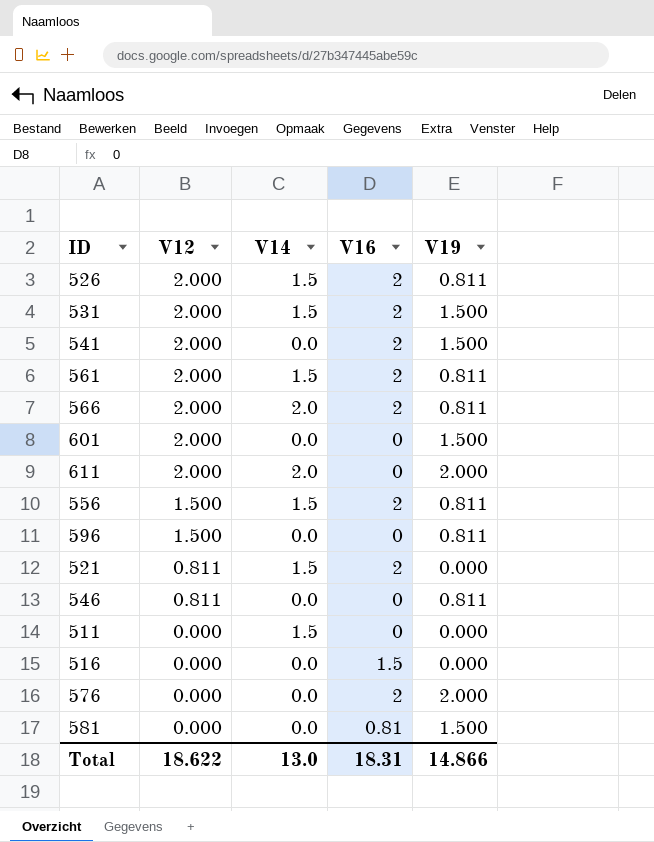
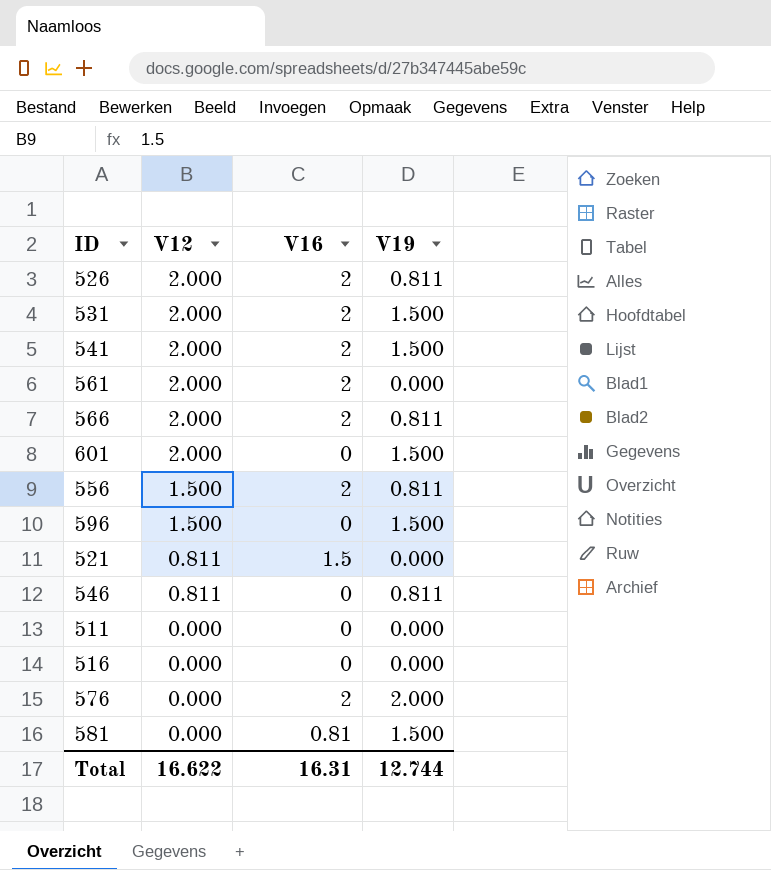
column V14 | position: 3 -> none
row 611: 2.000 | 2.0 | 0 | 2.000 -> none
561 | V19: 0.811 -> 0.000
596 | V19: 0.811 -> 1.500
521 | V16: 2 -> 1.5
516 | V16: 1.5 -> 0
Total | V12: 18.622 -> 16.622
Total | V16: 18.31 -> 16.31
Total | V19: 14.866 -> 12.744

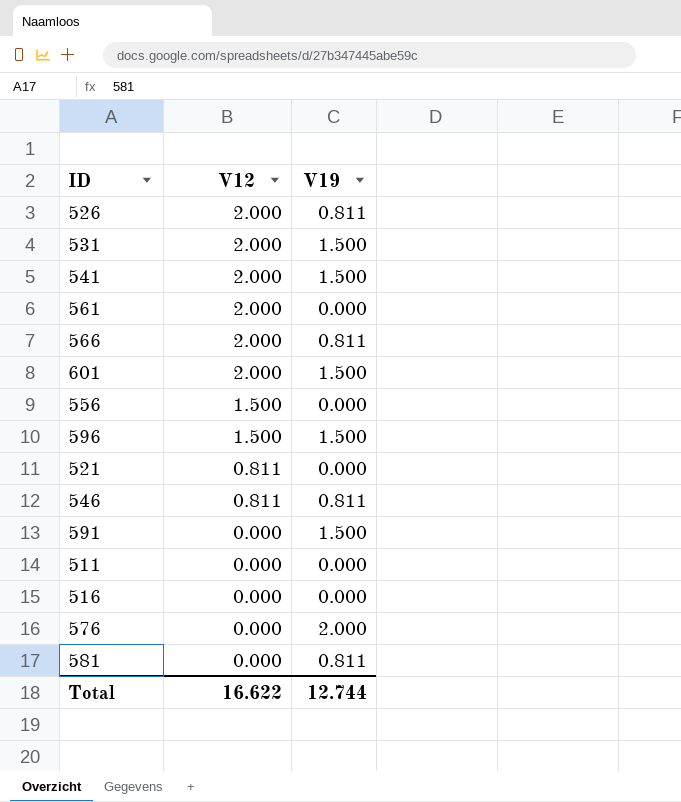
column V16 | position: 3 -> none
556 | V19: 0.811 -> 0.000
row 591: none -> 0.000 | 1.500
581 | V19: 1.500 -> 0.811

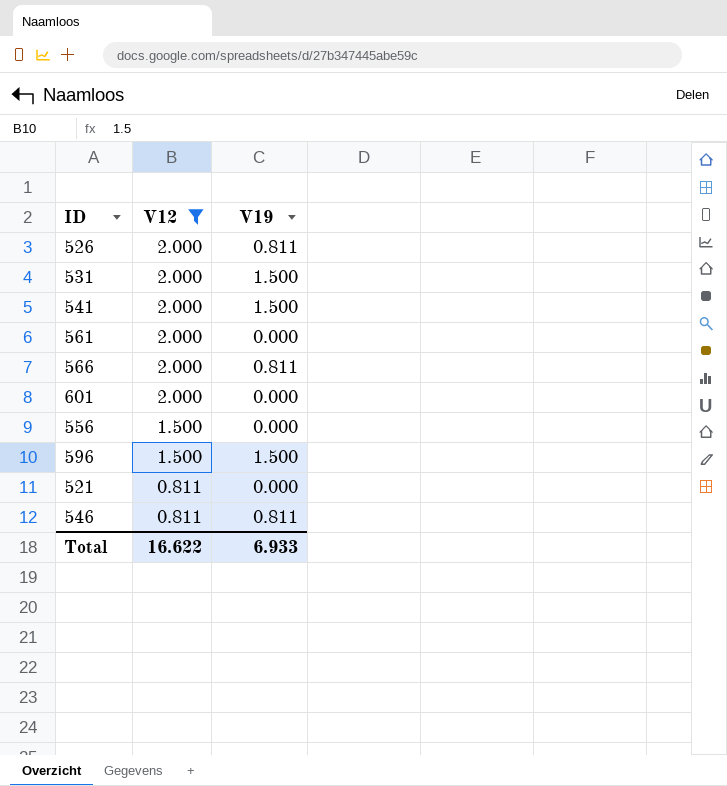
filter: none -> V12 != 0.000
601 | V19: 1.500 -> 0.000
Total | V19: 12.744 -> 6.933

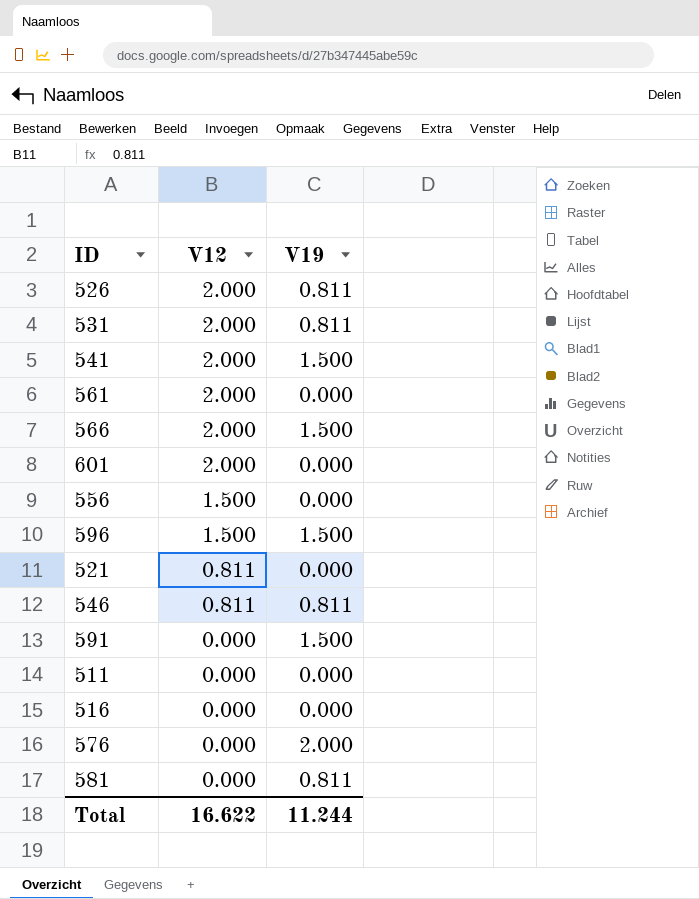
filter: V12 != 0.000 -> none
531 | V19: 1.500 -> 0.811
566 | V19: 0.811 -> 1.500
Total | V19: 6.933 -> 11.244

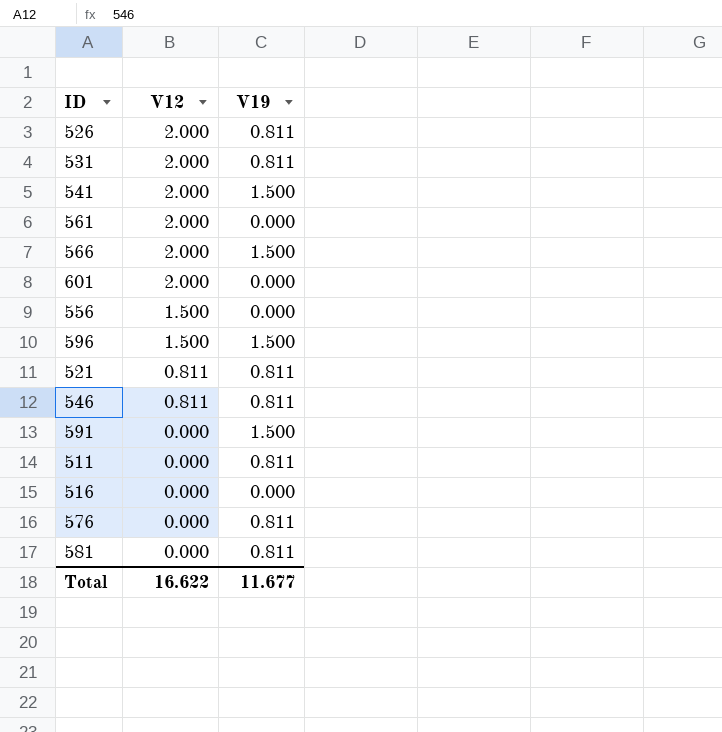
521 | V19: 0.000 -> 0.811
511 | V19: 0.000 -> 0.811
576 | V19: 2.000 -> 0.811
Total | V19: 11.244 -> 11.677

